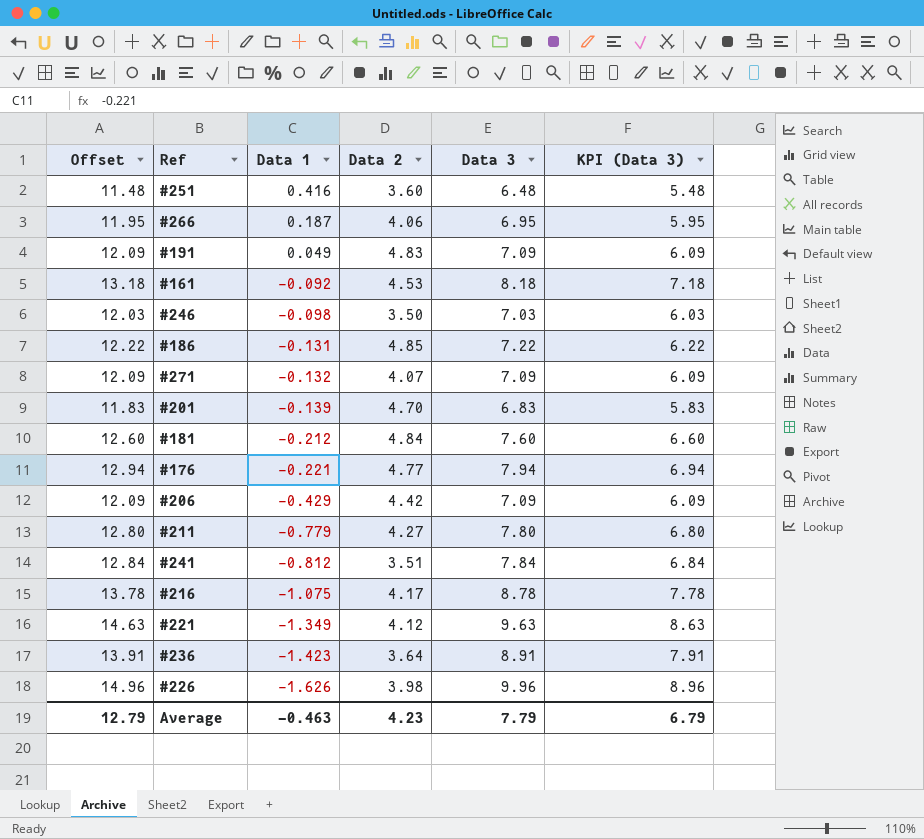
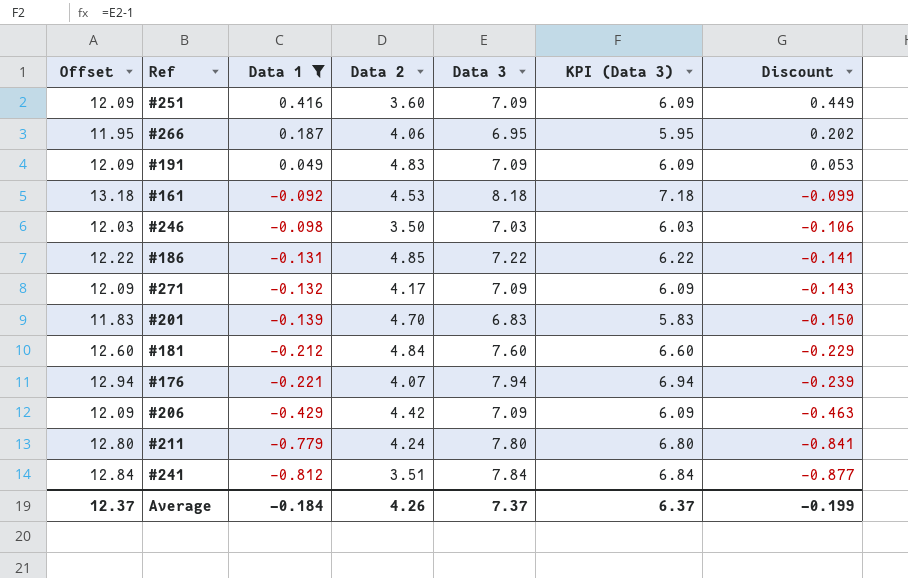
filter: none -> Data 1 >= -0.812
column Discount | formula: none -> [Data 1] * 1.08
#251 | Offset: 11.48 -> 12.09
#251 | Data 3: 6.48 -> 7.09
#251 | KPI (Data 3): 5.48 -> 6.09
#271 | Data 2: 4.07 -> 4.17
#176 | Data 2: 4.77 -> 4.07
#211 | Data 2: 4.27 -> 4.24
Average | Offset: 12.79 -> 12.37
Average | Data 1: -0.463 -> -0.184
Average | Data 2: 4.23 -> 4.26
Average | Data 3: 7.79 -> 7.37
Average | KPI (Data 3): 6.79 -> 6.37

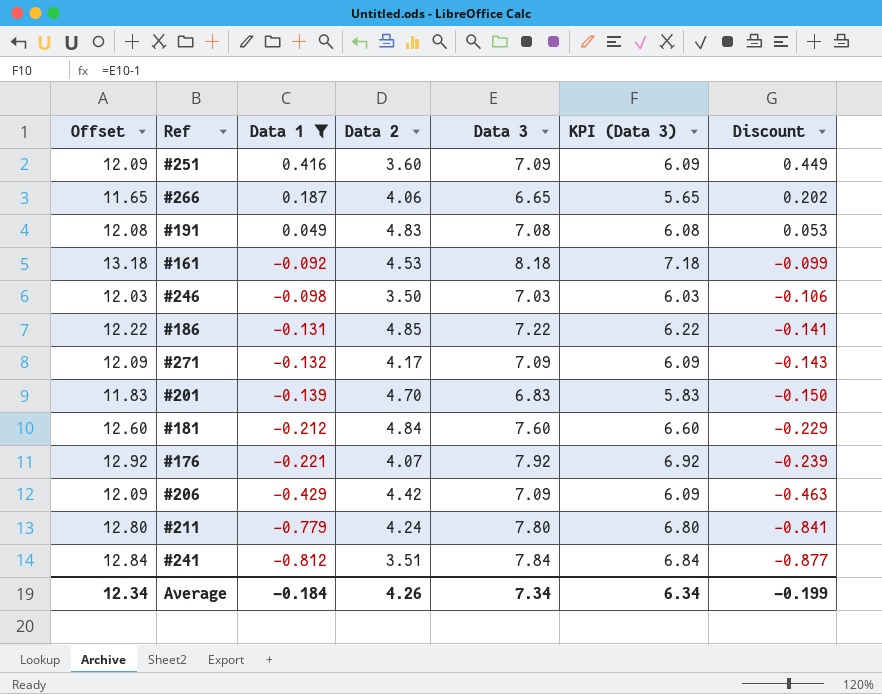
#266 | Offset: 11.95 -> 11.65
#266 | Data 3: 6.95 -> 6.65
#266 | KPI (Data 3): 5.95 -> 5.65
#191 | Offset: 12.09 -> 12.08
#191 | Data 3: 7.09 -> 7.08
#191 | KPI (Data 3): 6.09 -> 6.08
#176 | Offset: 12.94 -> 12.92
#176 | Data 3: 7.94 -> 7.92
#176 | KPI (Data 3): 6.94 -> 6.92
Average | Offset: 12.37 -> 12.34
Average | Data 3: 7.37 -> 7.34
Average | KPI (Data 3): 6.37 -> 6.34

